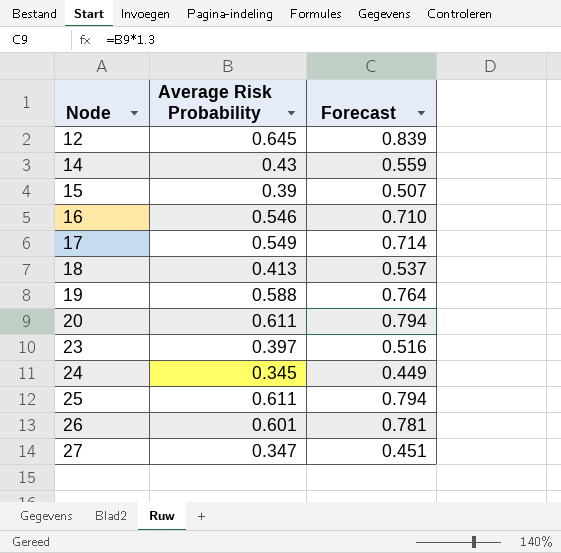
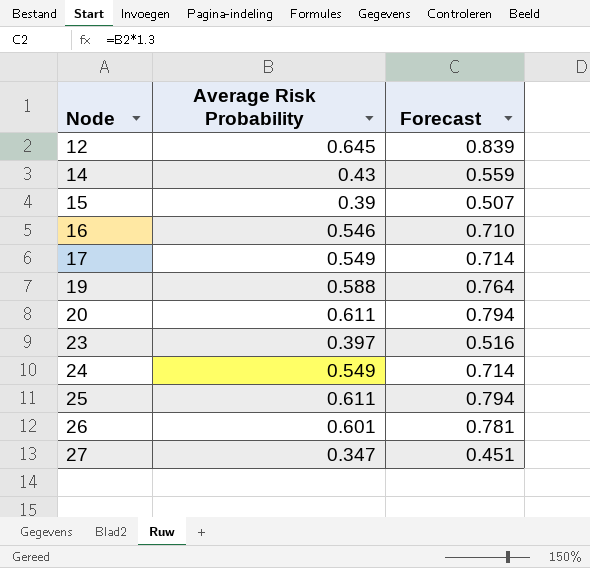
row 18: 0.413 | 0.537 -> none
24 | Average Risk Probability: 0.345 -> 0.549
24 | Forecast: 0.449 -> 0.714

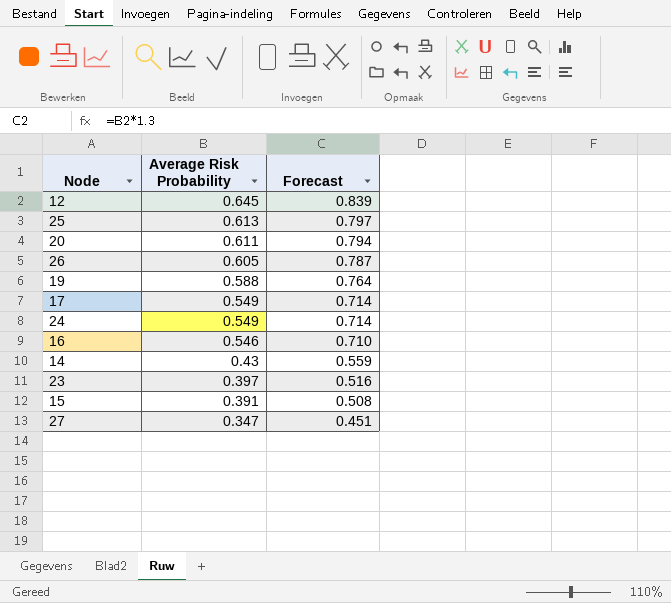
row order: Node ascending -> Average Risk Probability descending
25 | Average Risk Probability: 0.611 -> 0.613
25 | Forecast: 0.794 -> 0.797
26 | Average Risk Probability: 0.601 -> 0.605
26 | Forecast: 0.781 -> 0.787
15 | Average Risk Probability: 0.39 -> 0.391
15 | Forecast: 0.507 -> 0.508

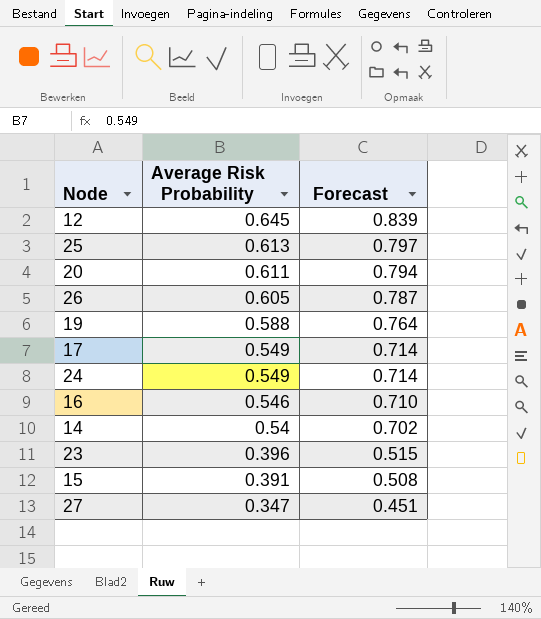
14 | Average Risk Probability: 0.43 -> 0.54
14 | Forecast: 0.559 -> 0.702
23 | Average Risk Probability: 0.397 -> 0.396
23 | Forecast: 0.516 -> 0.515

